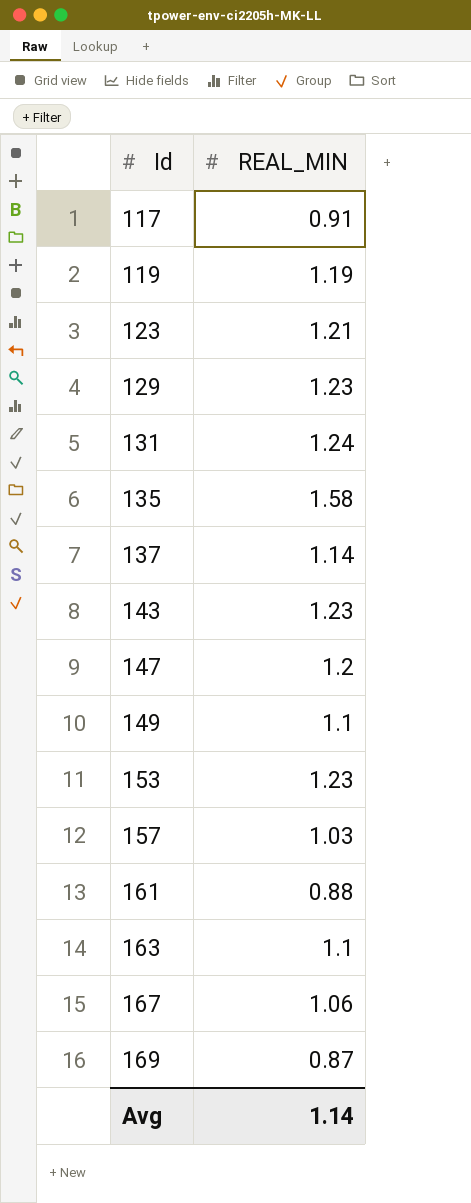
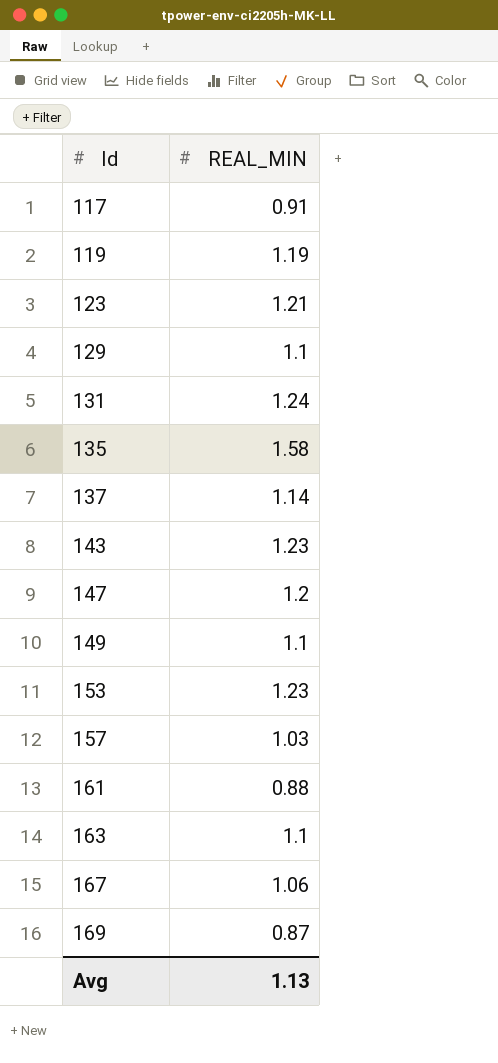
129 | REAL_MIN: 1.23 -> 1.1
Avg | REAL_MIN: 1.14 -> 1.13

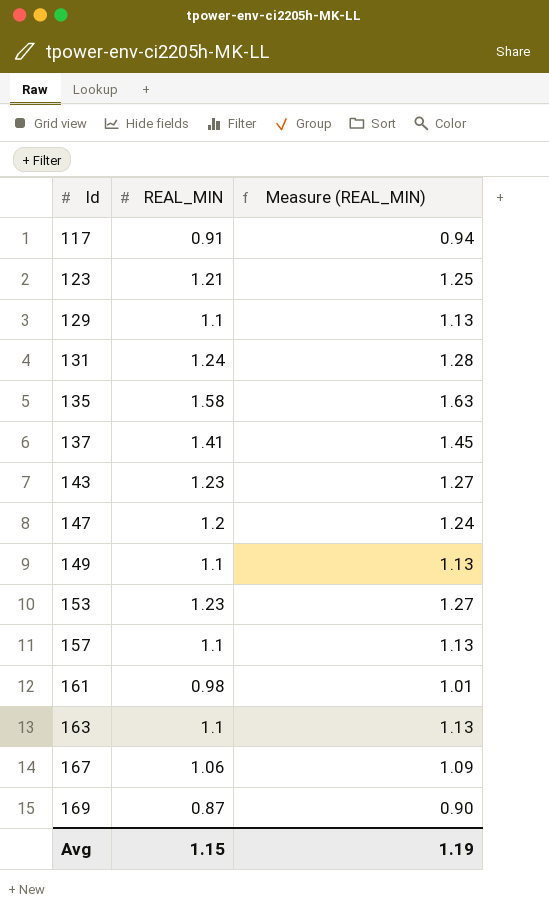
column Measure (REAL_MIN) | formula: none -> [REAL_MIN] * 1.03
row 119: 1.19 -> none
137 | REAL_MIN: 1.14 -> 1.41
157 | REAL_MIN: 1.03 -> 1.1
161 | REAL_MIN: 0.88 -> 0.98
Avg | REAL_MIN: 1.13 -> 1.15

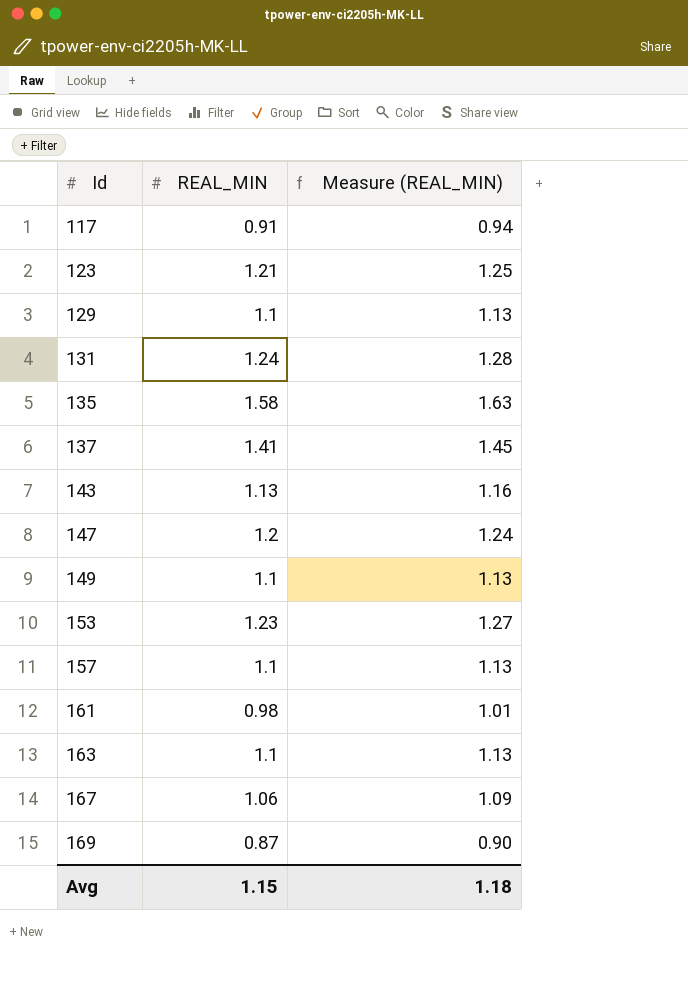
143 | REAL_MIN: 1.23 -> 1.13
143 | Measure (REAL_MIN): 1.27 -> 1.16
Avg | Measure (REAL_MIN): 1.19 -> 1.18

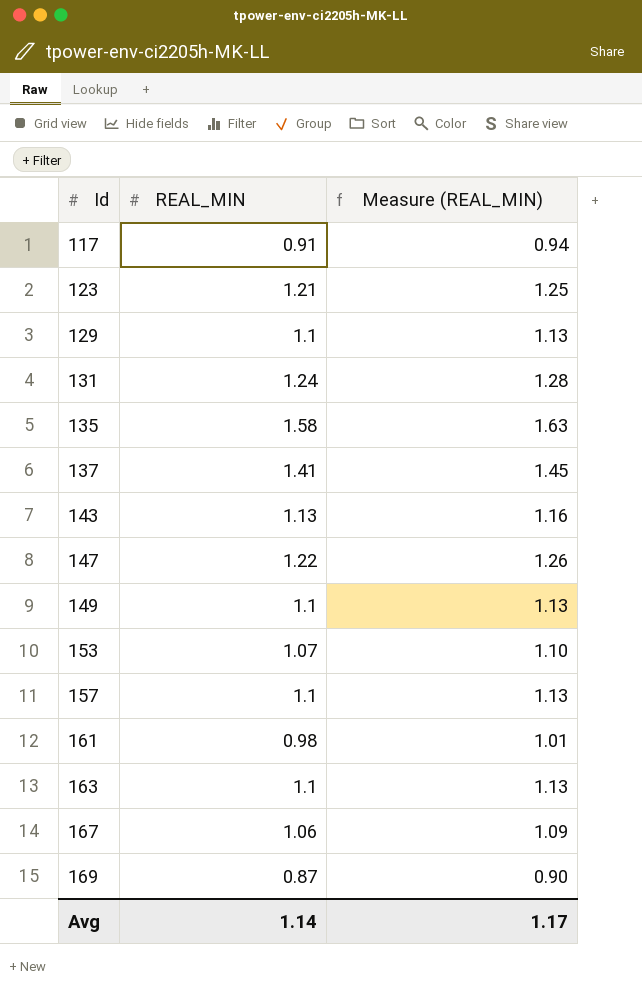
147 | REAL_MIN: 1.2 -> 1.22
147 | Measure (REAL_MIN): 1.24 -> 1.26
153 | REAL_MIN: 1.23 -> 1.07
153 | Measure (REAL_MIN): 1.27 -> 1.10
Avg | REAL_MIN: 1.15 -> 1.14
Avg | Measure (REAL_MIN): 1.18 -> 1.17

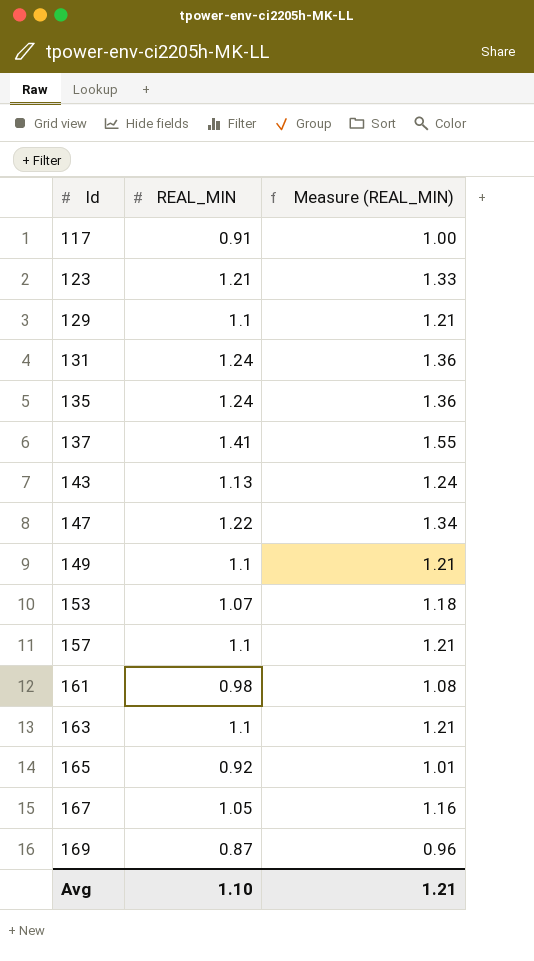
column Measure (REAL_MIN) | formula: [REAL_MIN] * 1.03 -> [REAL_MIN] * 1.1
135 | REAL_MIN: 1.58 -> 1.24
row 165: none -> 0.92 | 1.01
167 | REAL_MIN: 1.06 -> 1.05
Avg | REAL_MIN: 1.14 -> 1.10
Avg | Measure (REAL_MIN): 1.17 -> 1.21

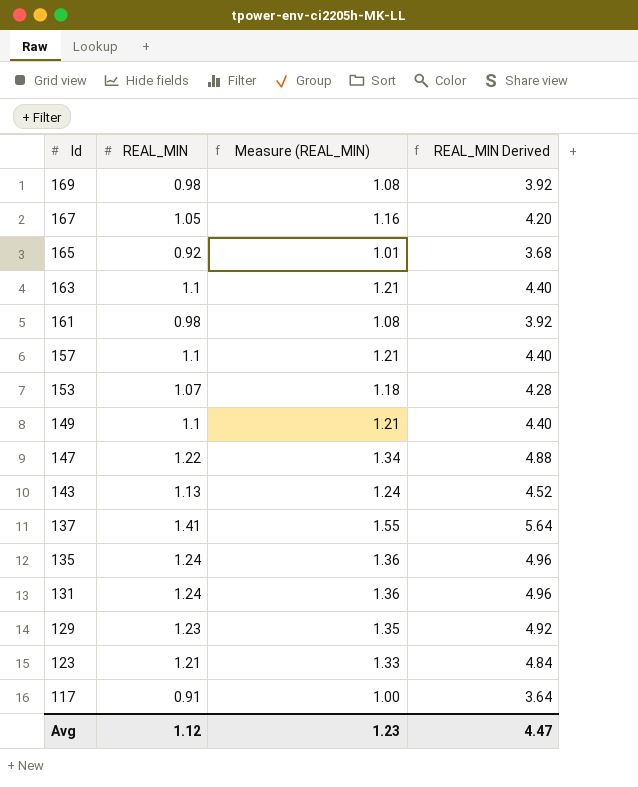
row order: Id ascending -> Id descending
column REAL_MIN Derived | formula: none -> [REAL_MIN] * 4
169 | REAL_MIN: 0.87 -> 0.98
169 | Measure (REAL_MIN): 0.96 -> 1.08
129 | REAL_MIN: 1.1 -> 1.23
129 | Measure (REAL_MIN): 1.21 -> 1.35
Avg | REAL_MIN: 1.10 -> 1.12
Avg | Measure (REAL_MIN): 1.21 -> 1.23

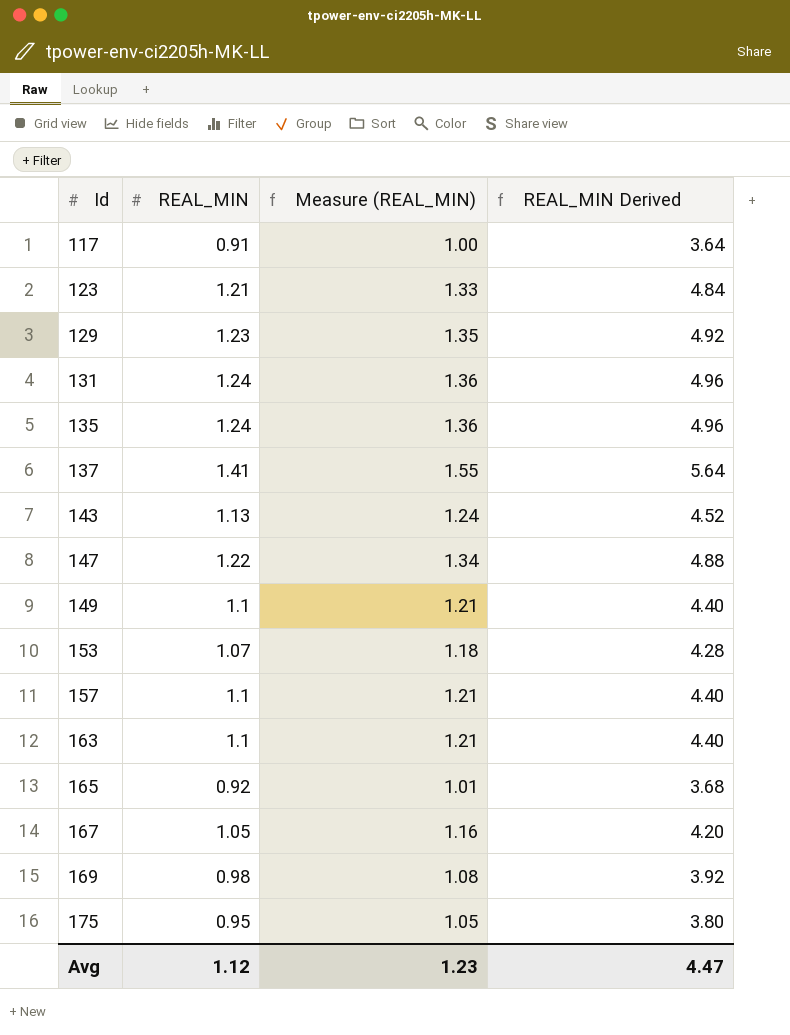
row order: Id descending -> Id ascending
row 161: 0.98 | 1.08 | 3.92 -> none
row 175: none -> 0.95 | 1.05 | 3.80

